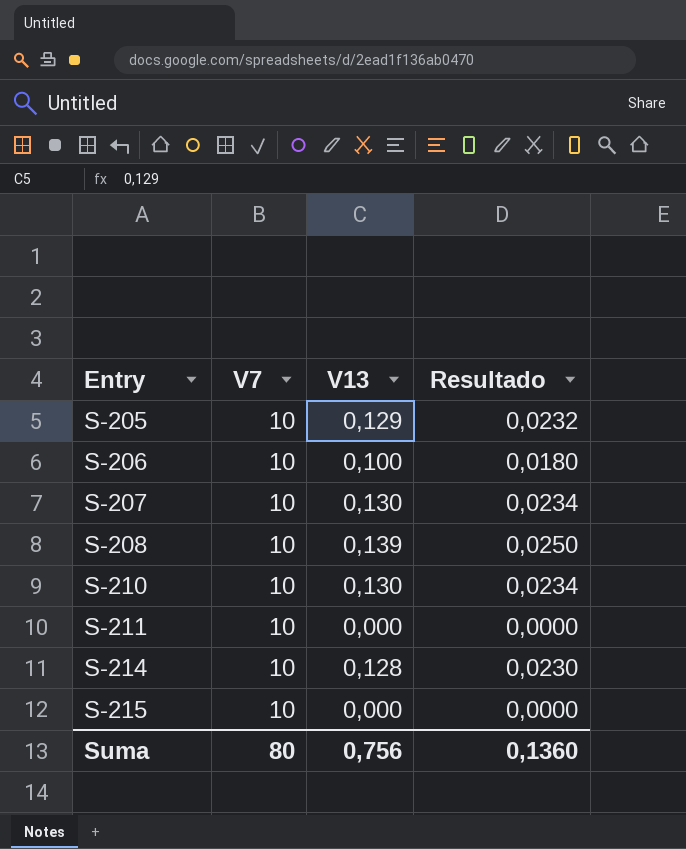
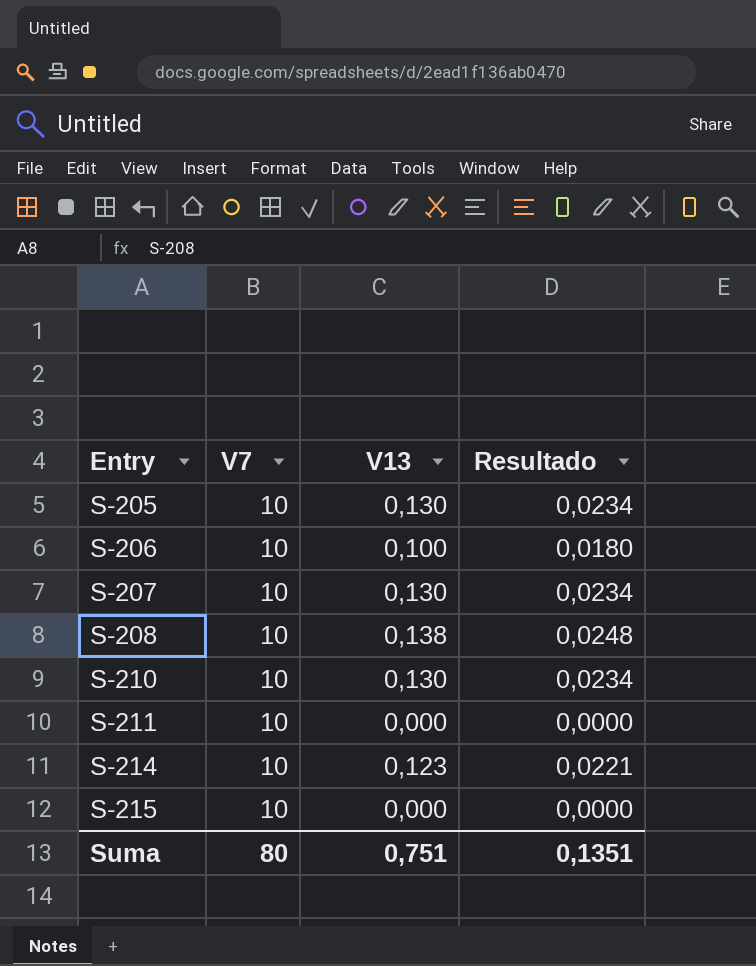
S-205 | V13: 0,129 -> 0,130
S-205 | Resultado: 0,0232 -> 0,0234
S-208 | V13: 0,139 -> 0,138
S-208 | Resultado: 0,0250 -> 0,0248
S-214 | V13: 0,128 -> 0,123
S-214 | Resultado: 0,0230 -> 0,0221
Suma | V13: 0,756 -> 0,751
Suma | Resultado: 0,1360 -> 0,1351

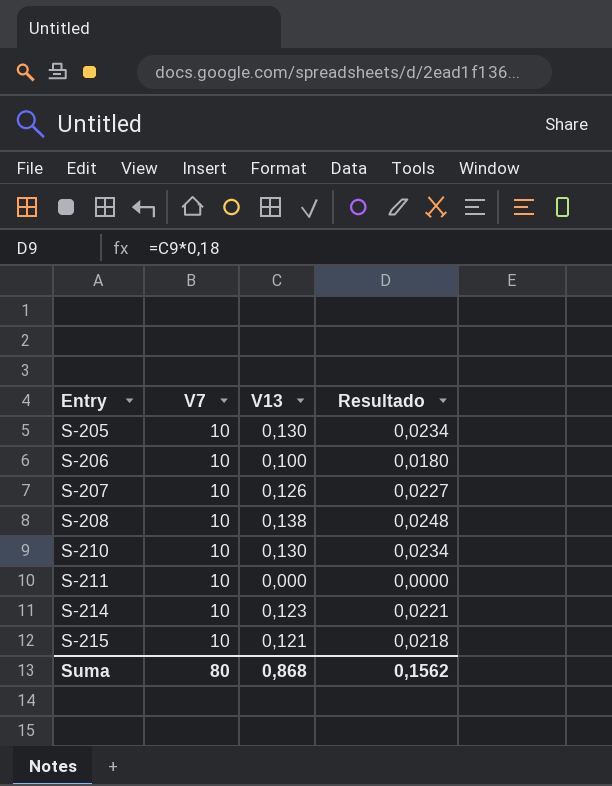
S-207 | V13: 0,130 -> 0,126
S-207 | Resultado: 0,0234 -> 0,0227
S-215 | V13: 0,000 -> 0,121
S-215 | Resultado: 0,0000 -> 0,0218
Suma | V13: 0,751 -> 0,868
Suma | Resultado: 0,1351 -> 0,1562

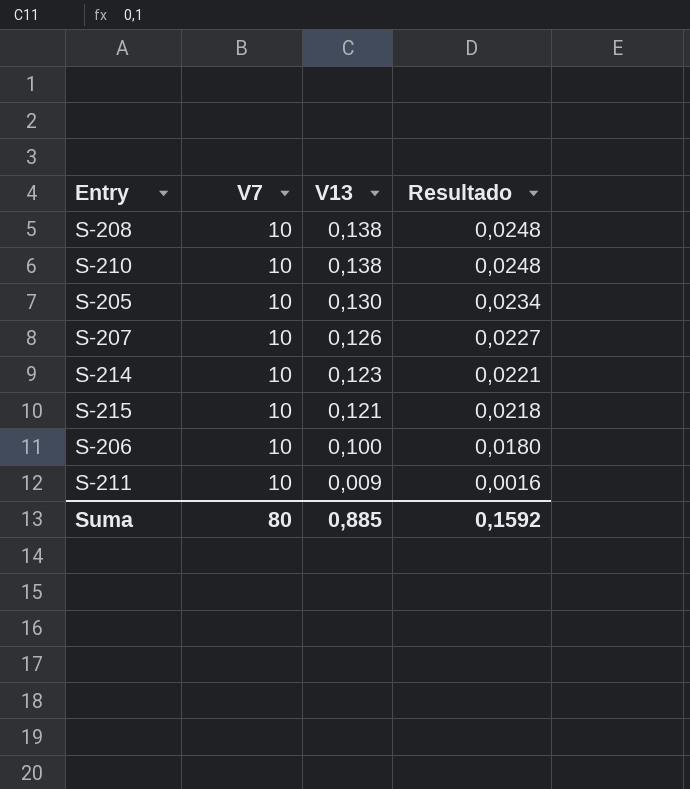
row order: Entry ascending -> V13 descending
S-210 | V13: 0,130 -> 0,138
S-210 | Resultado: 0,0234 -> 0,0248
S-211 | V13: 0,000 -> 0,009
S-211 | Resultado: 0,0000 -> 0,0016
Suma | V13: 0,868 -> 0,885
Suma | Resultado: 0,1562 -> 0,1592

